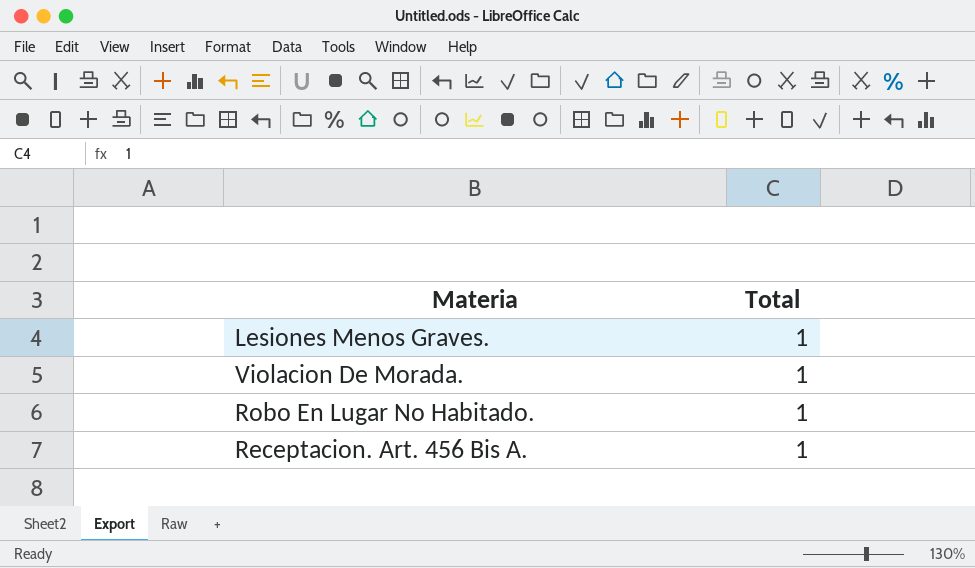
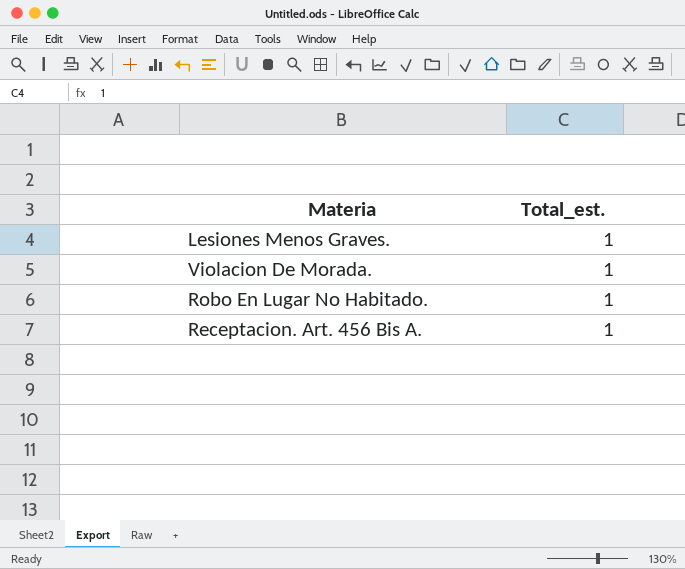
column name: Total -> Total_est.

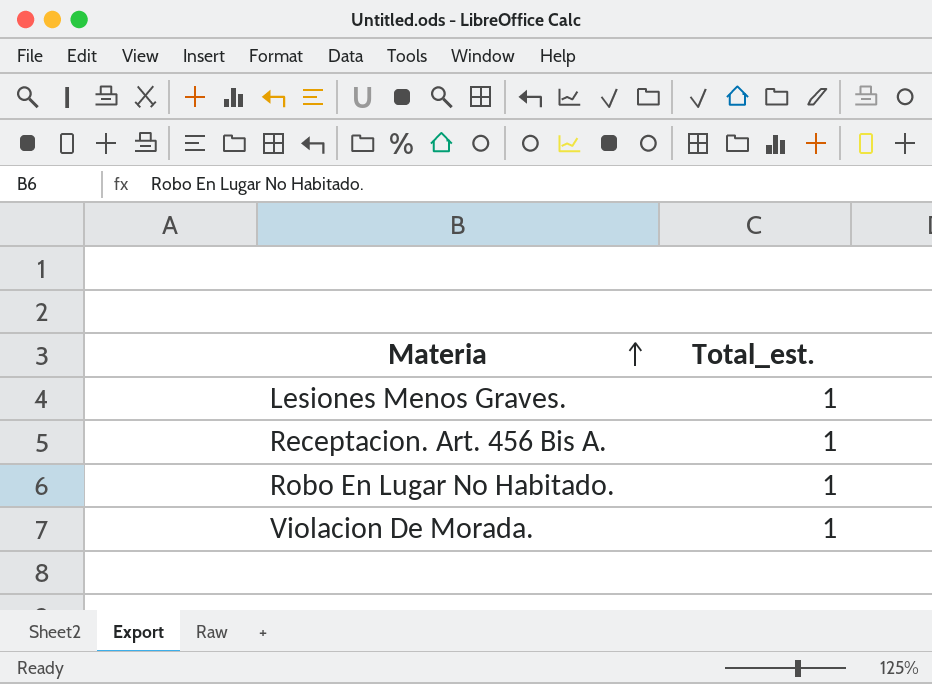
row order: none -> Materia ascending

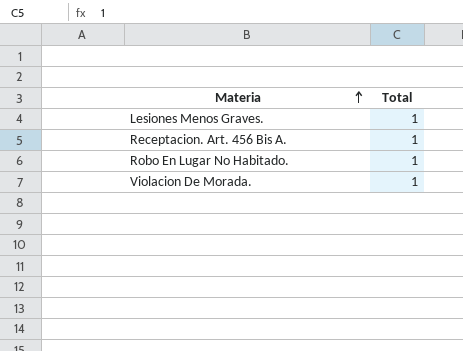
column name: Total_est. -> Total

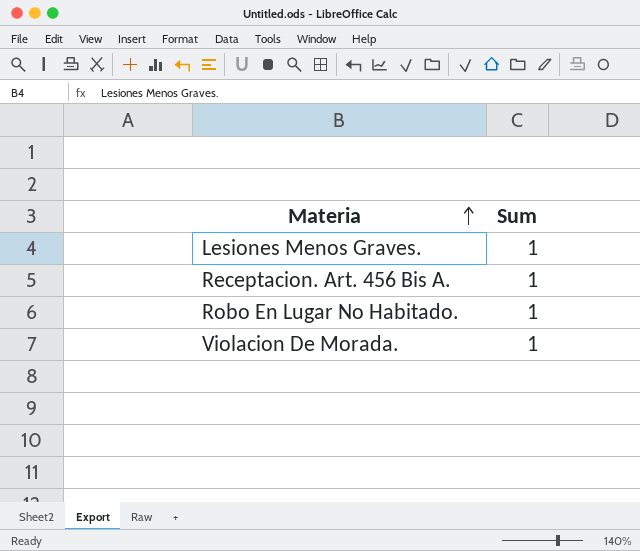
column name: Total -> Sum

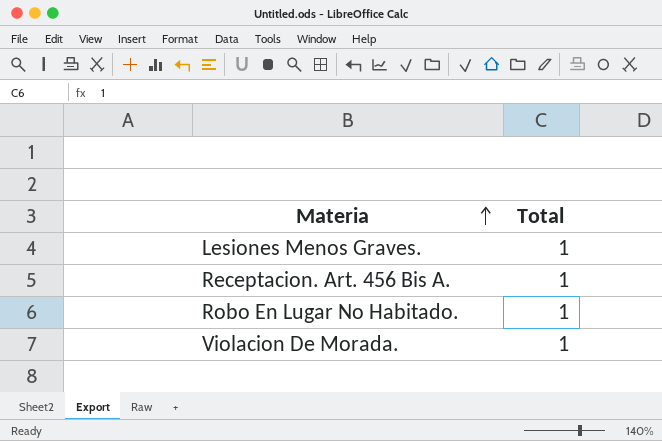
column name: Sum -> Total

